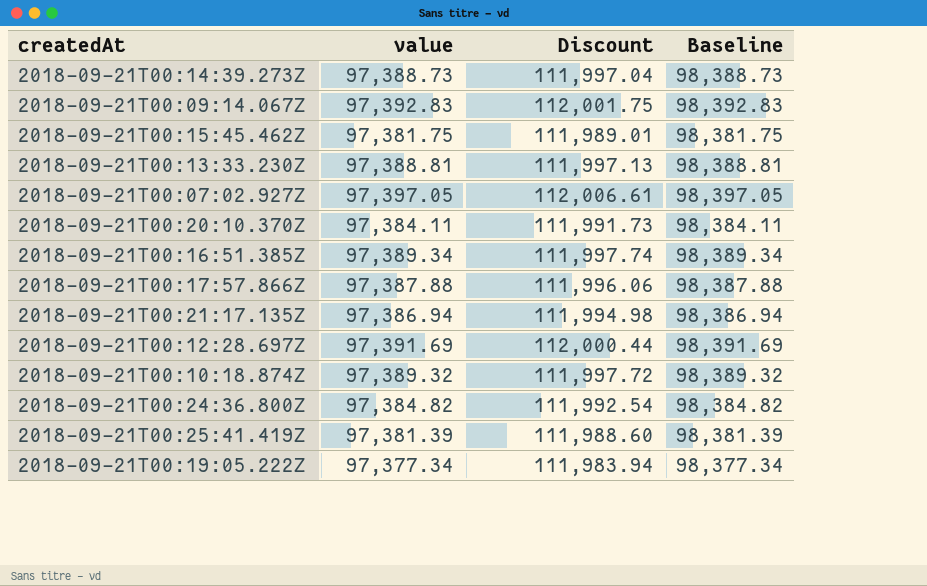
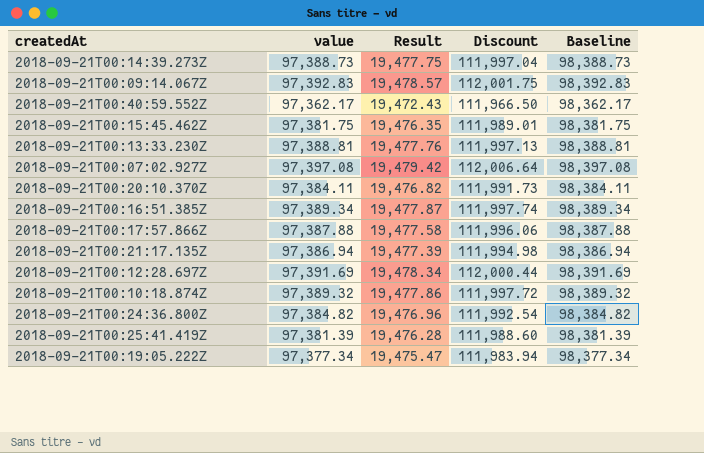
column Result | formula: none -> [value] * 0.2
row 2018-09-21T00:40:59.552Z: none -> 97,362.17 | 19,472.43 | 111,966.50 | 98,362.17
2018-09-21T00:07:02.927Z | value: 97,397.05 -> 97,397.08
2018-09-21T00:07:02.927Z | Discount: 112,006.61 -> 112,006.64
2018-09-21T00:07:02.927Z | Baseline: 98,397.05 -> 98,397.08

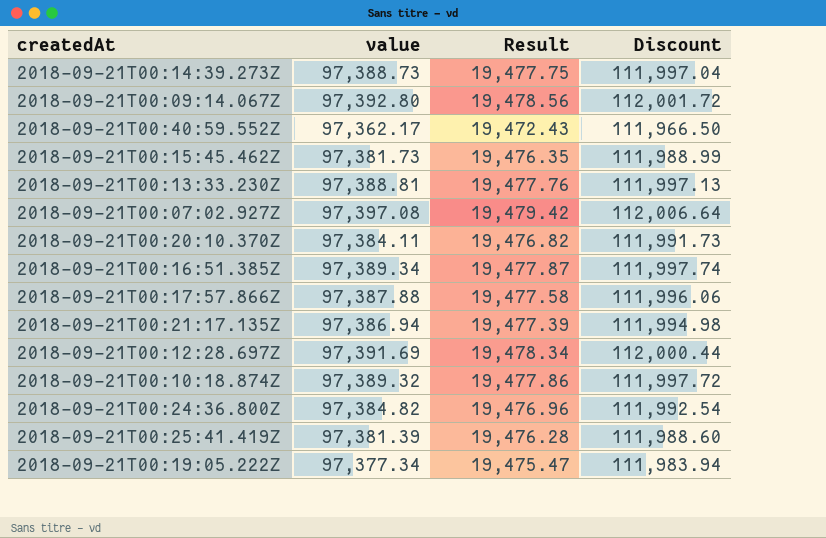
column Baseline | formula: [value] + 1000 -> none
2018-09-21T00:09:14.067Z | value: 97,392.83 -> 97,392.80
2018-09-21T00:09:14.067Z | Result: 19,478.57 -> 19,478.56
2018-09-21T00:09:14.067Z | Discount: 112,001.75 -> 112,001.72
2018-09-21T00:15:45.462Z | value: 97,381.75 -> 97,381.73
2018-09-21T00:15:45.462Z | Discount: 111,989.01 -> 111,988.99

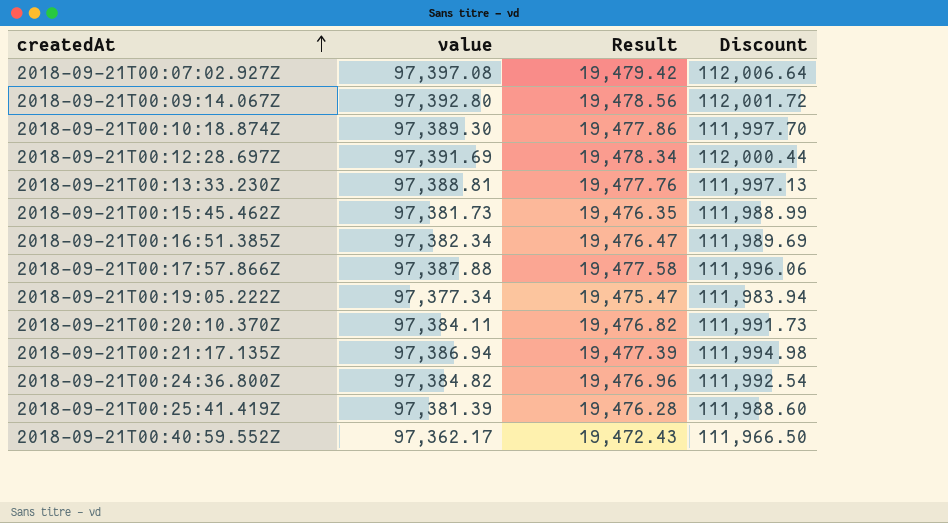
row order: none -> createdAt ascending
row 2018-09-21T00:14:39.273Z: 97,388.73 | 19,477.75 | 111,997.04 -> none
2018-09-21T00:10:18.874Z | value: 97,389.32 -> 97,389.30
2018-09-21T00:10:18.874Z | Discount: 111,997.72 -> 111,997.70
2018-09-21T00:16:51.385Z | value: 97,389.34 -> 97,382.34
2018-09-21T00:16:51.385Z | Result: 19,477.87 -> 19,476.47
2018-09-21T00:16:51.385Z | Discount: 111,997.74 -> 111,989.69

